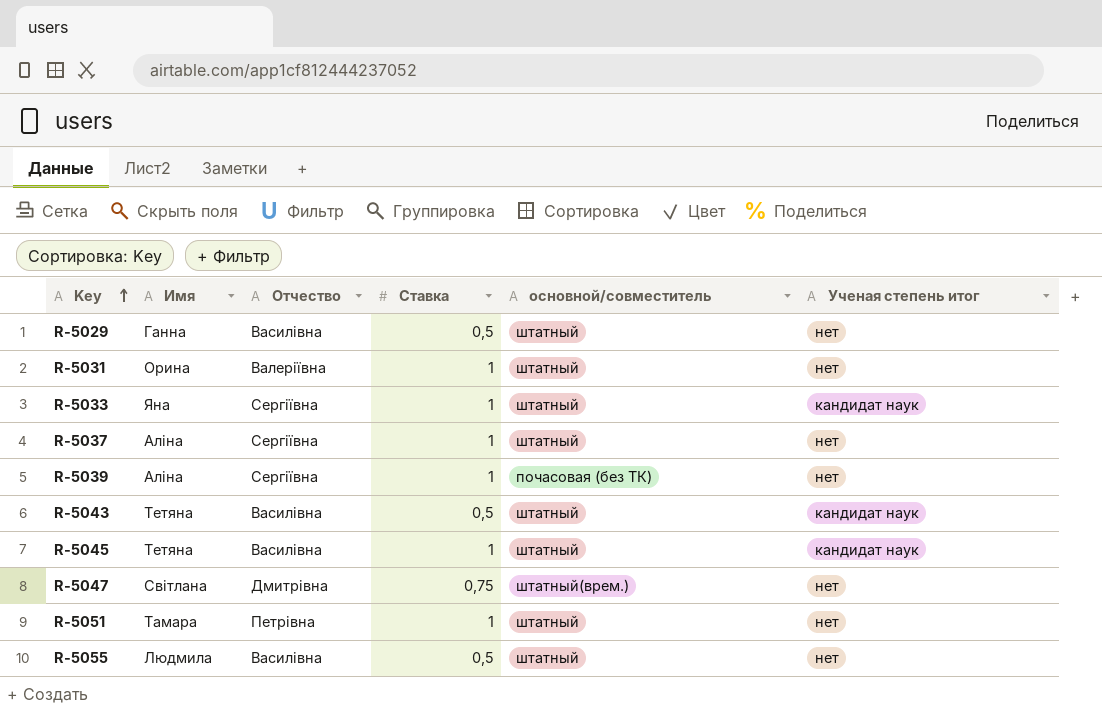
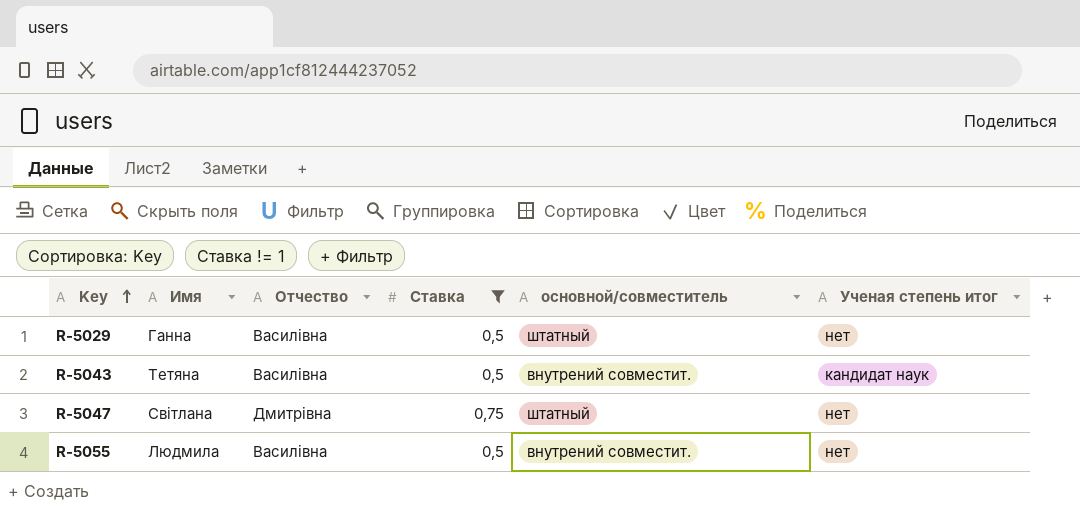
filter: none -> Ставка != 1
R-5043 | основной/совместитель: штатный -> внутрений совместит.
R-5047 | основной/совместитель: штатный(врем.) -> штатный
R-5055 | основной/совместитель: штатный -> внутрений совместит.

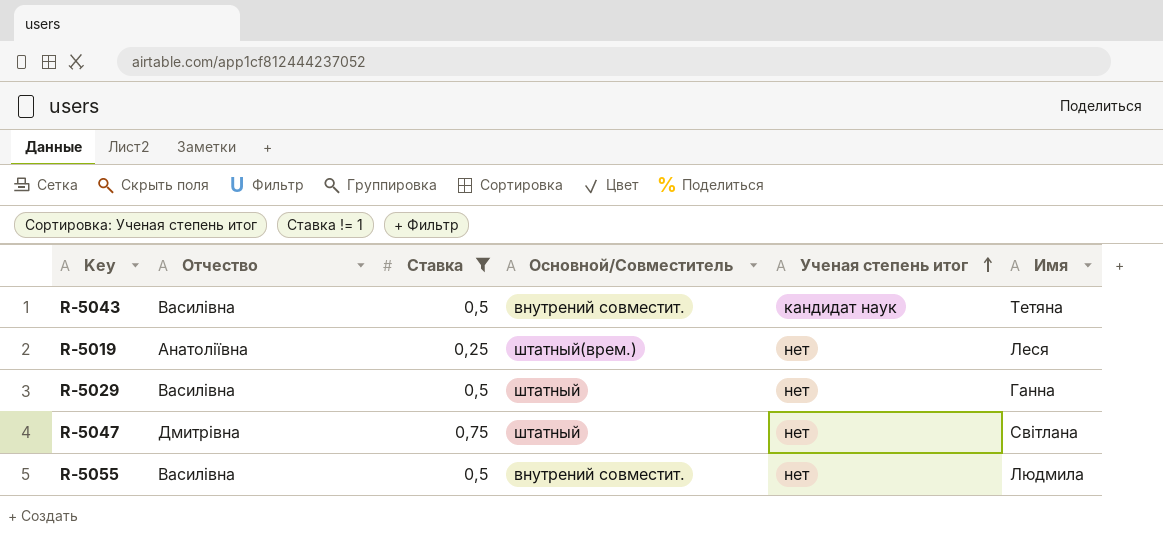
row order: Key ascending -> Ученая степень итог ascending
column name: основной/совместитель -> Основной/Совместитель
column Имя | position: 2 -> 6
row R-5019: none -> Анатоліївна | 0,25 | штатный(врем.) | нет | Леся

